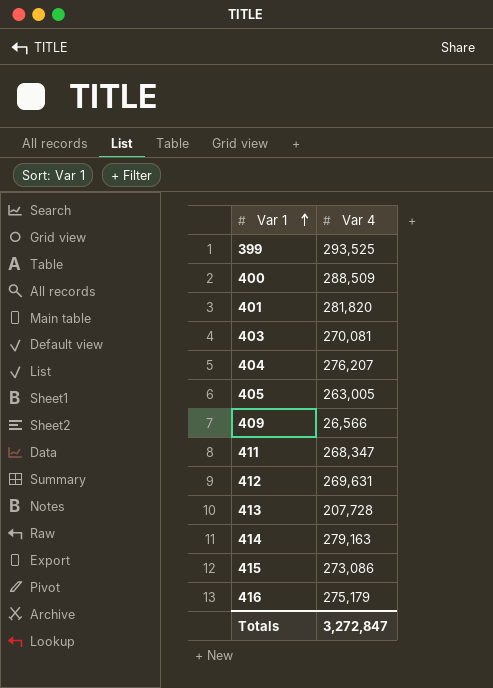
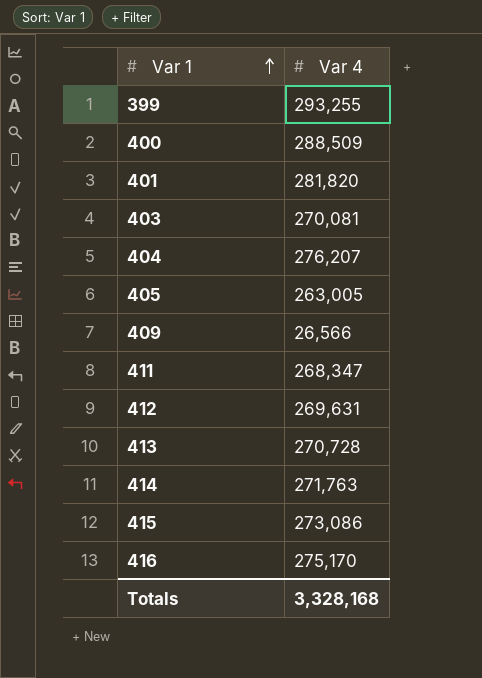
399 | Var 4: 293,525 -> 293,255
413 | Var 4: 207,728 -> 270,728
414 | Var 4: 279,163 -> 271,763
416 | Var 4: 275,179 -> 275,170
Totals | Var 4: 3,272,847 -> 3,328,168

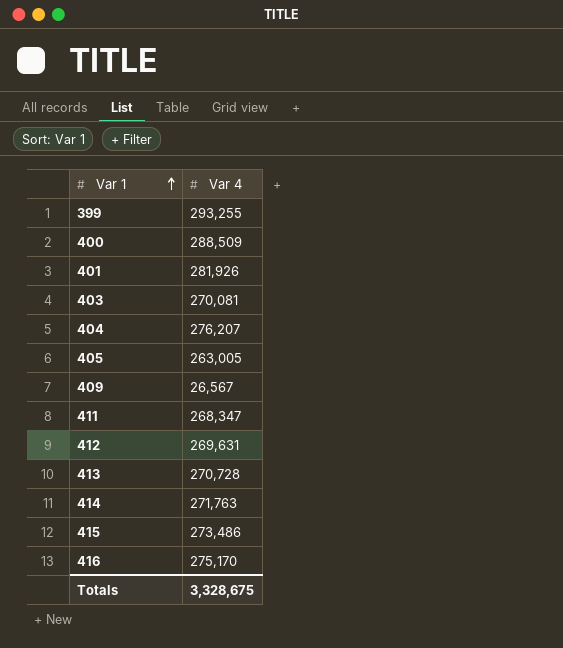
401 | Var 4: 281,820 -> 281,926
409 | Var 4: 26,566 -> 26,567
415 | Var 4: 273,086 -> 273,486
Totals | Var 4: 3,328,168 -> 3,328,675

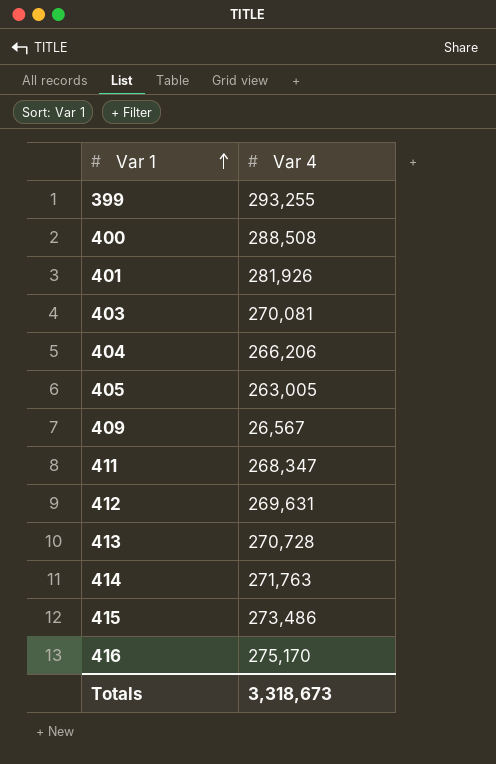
400 | Var 4: 288,509 -> 288,508
404 | Var 4: 276,207 -> 266,206
Totals | Var 4: 3,328,675 -> 3,318,673

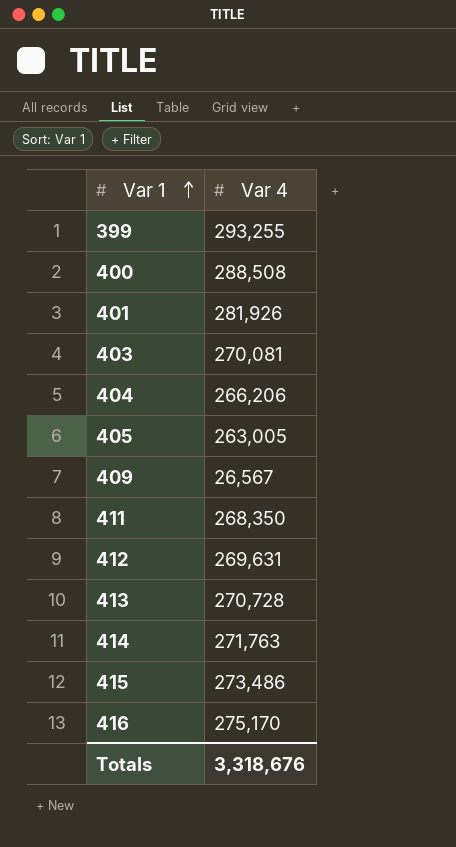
411 | Var 4: 268,347 -> 268,350
Totals | Var 4: 3,318,673 -> 3,318,676

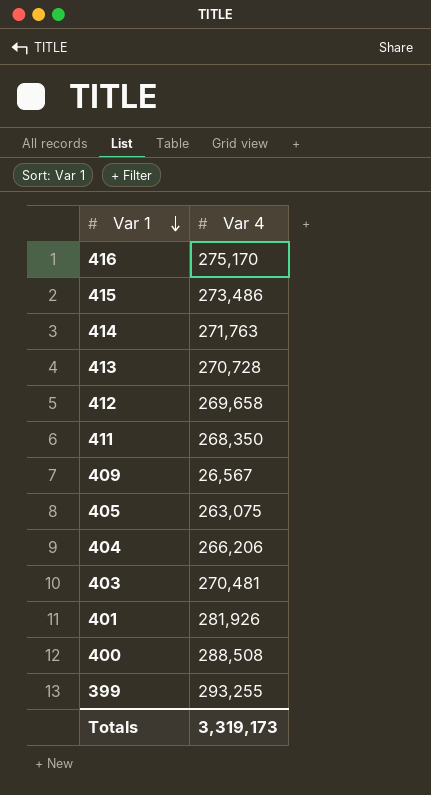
row order: Var 1 ascending -> Var 1 descending
412 | Var 4: 269,631 -> 269,658
405 | Var 4: 263,005 -> 263,075
403 | Var 4: 270,081 -> 270,481
Totals | Var 4: 3,318,676 -> 3,319,173

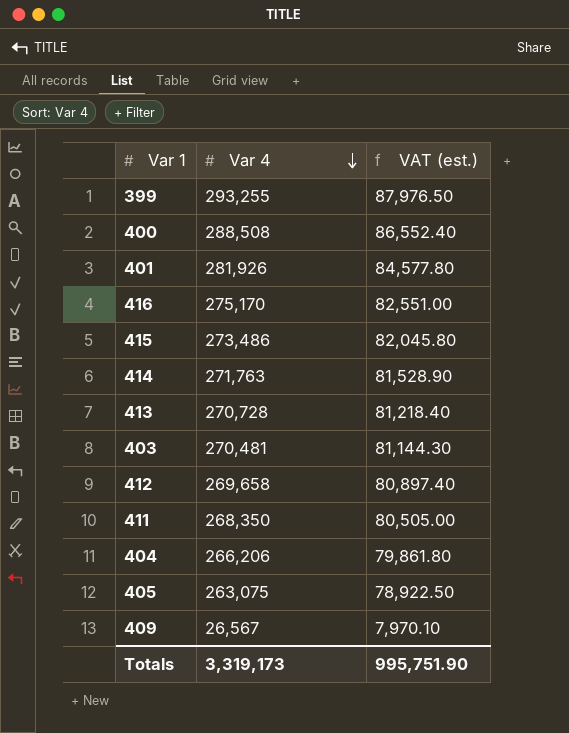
row order: Var 1 descending -> Var 4 descending
column VAT (est.) | formula: none -> [Var 4] * 0.3

